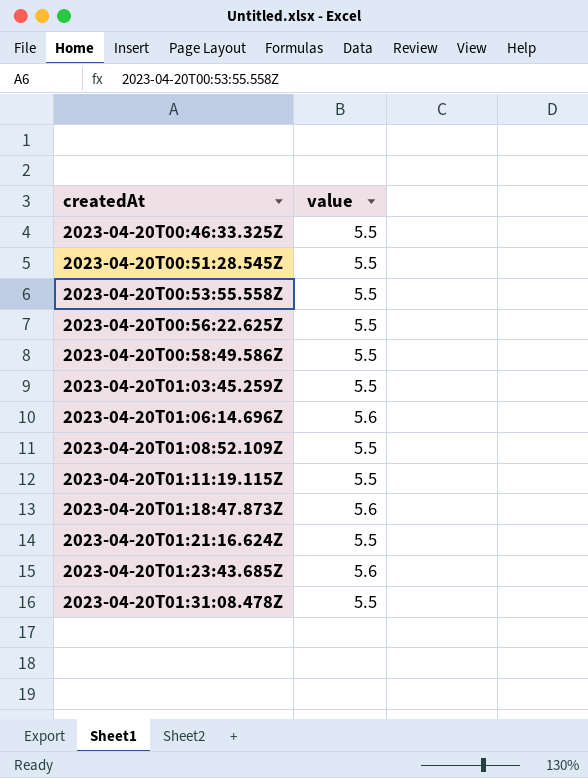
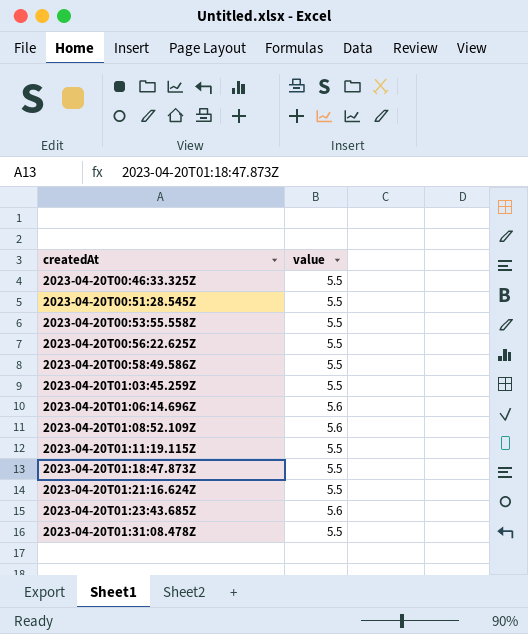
2023-04-20T01:08:52.109Z | value: 5.5 -> 5.6
2023-04-20T01:18:47.873Z | value: 5.6 -> 5.5

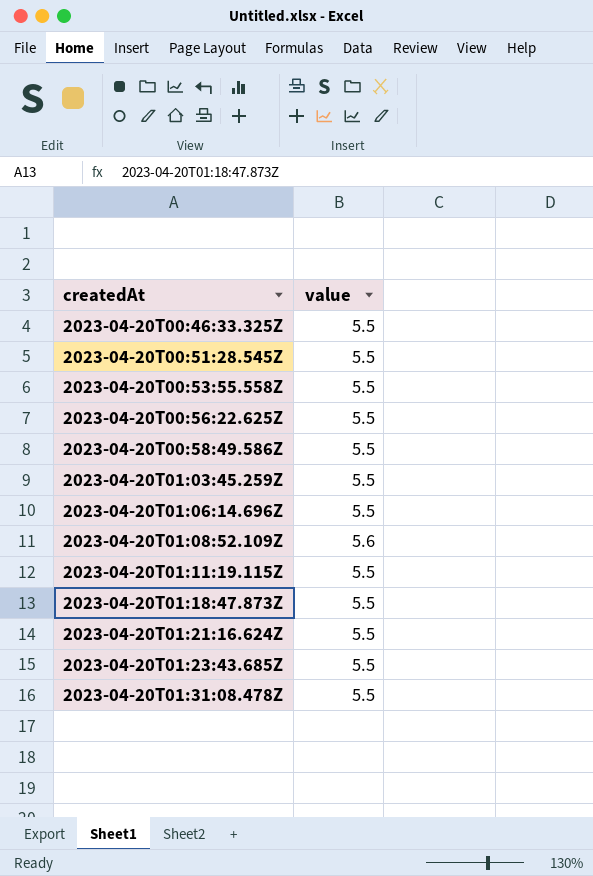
2023-04-20T01:06:14.696Z | value: 5.6 -> 5.5
2023-04-20T01:23:43.685Z | value: 5.6 -> 5.5

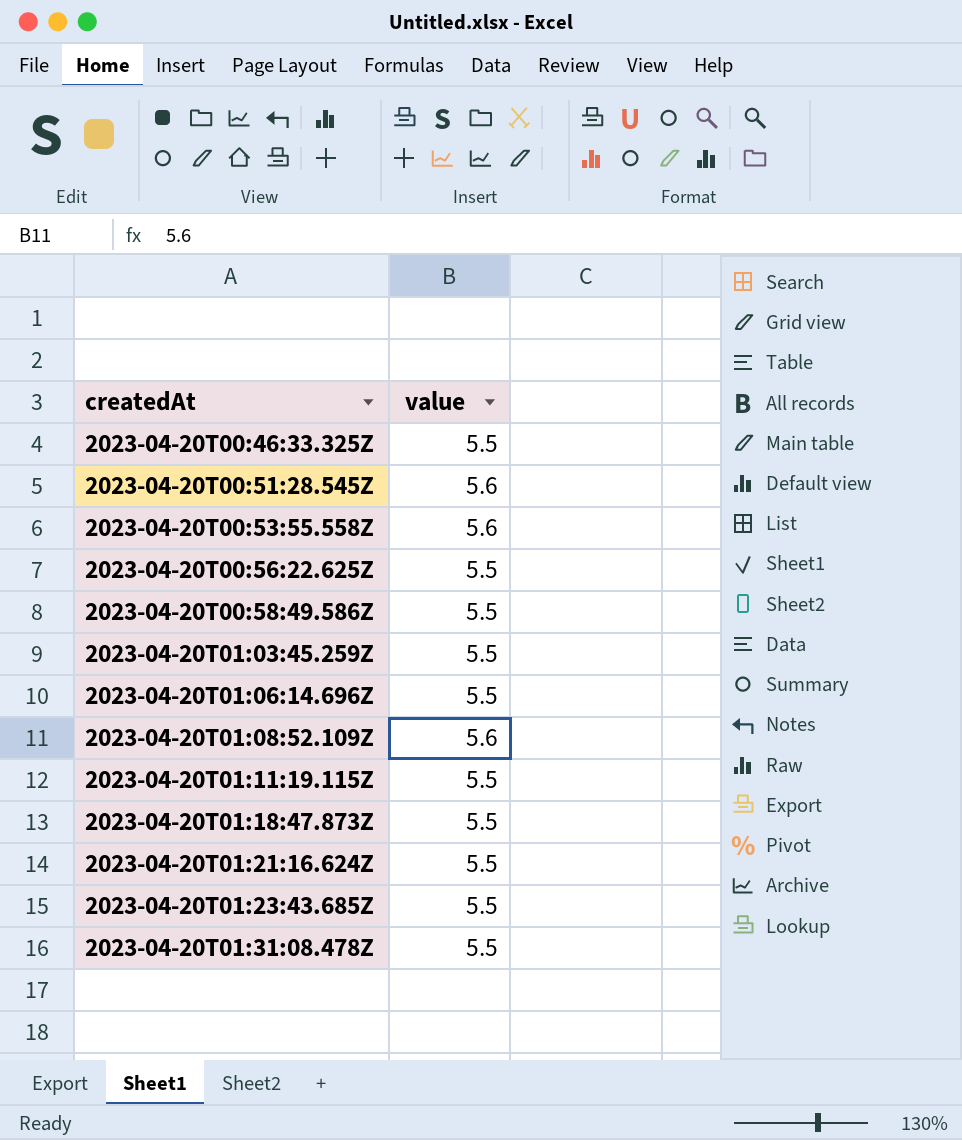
2023-04-20T00:51:28.545Z | value: 5.5 -> 5.6
2023-04-20T00:53:55.558Z | value: 5.5 -> 5.6

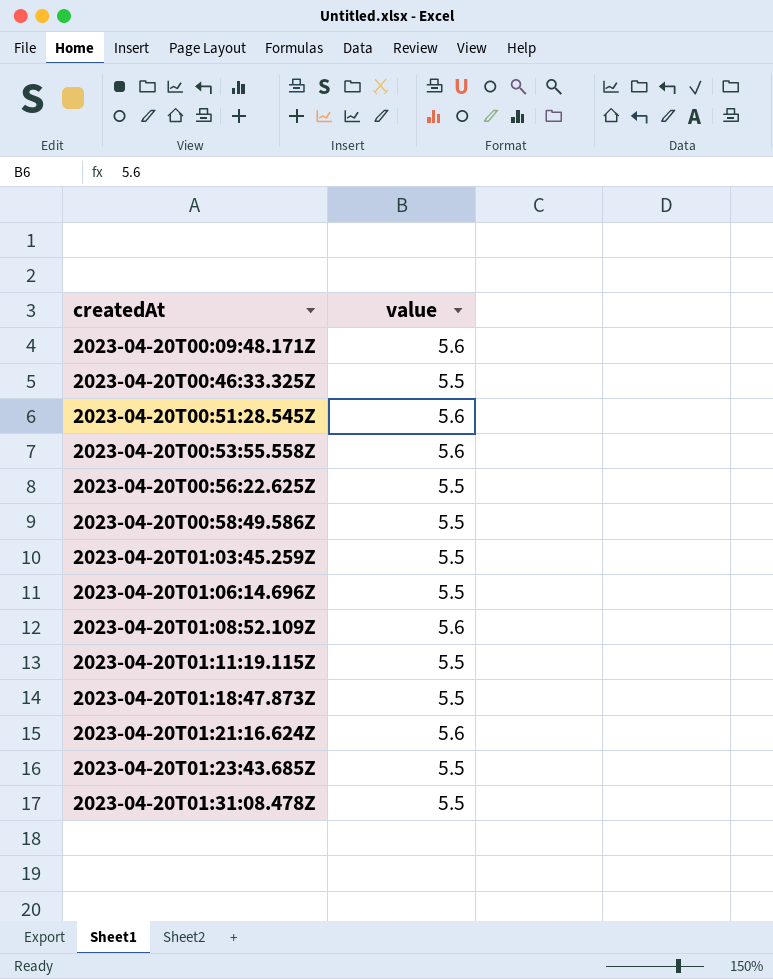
row 2023-04-20T00:09:48.171Z: none -> 5.6
2023-04-20T01:21:16.624Z | value: 5.5 -> 5.6

